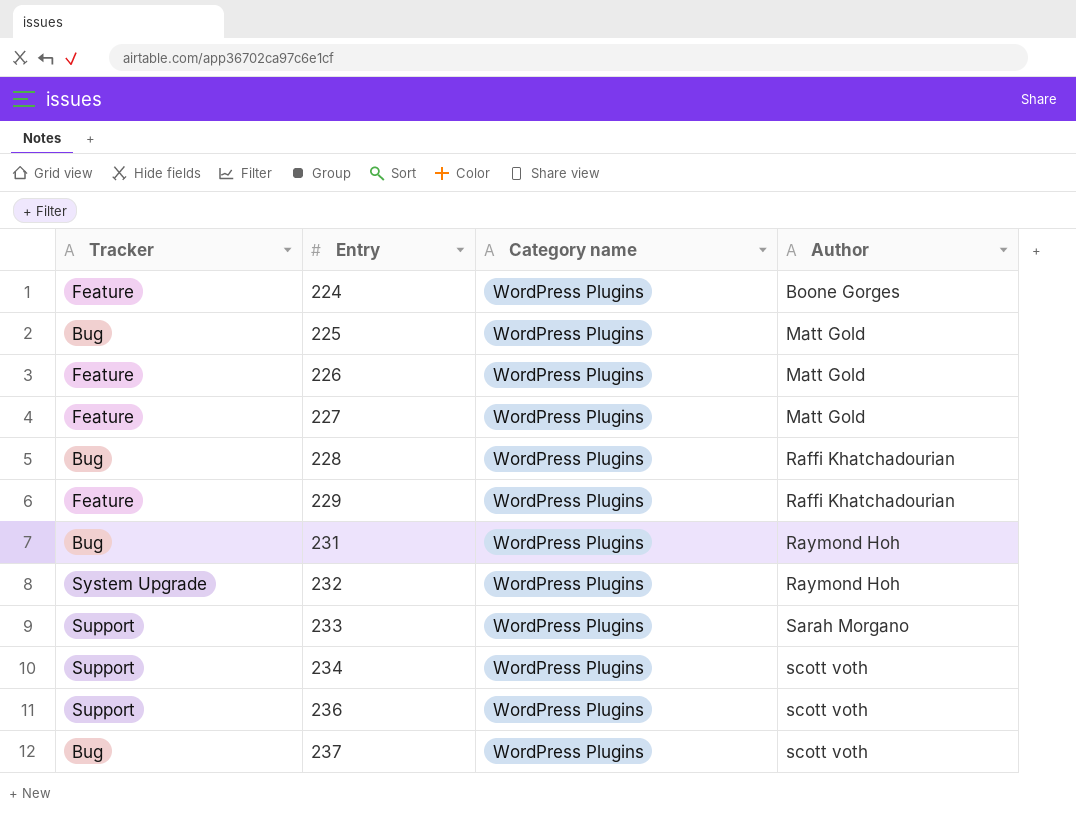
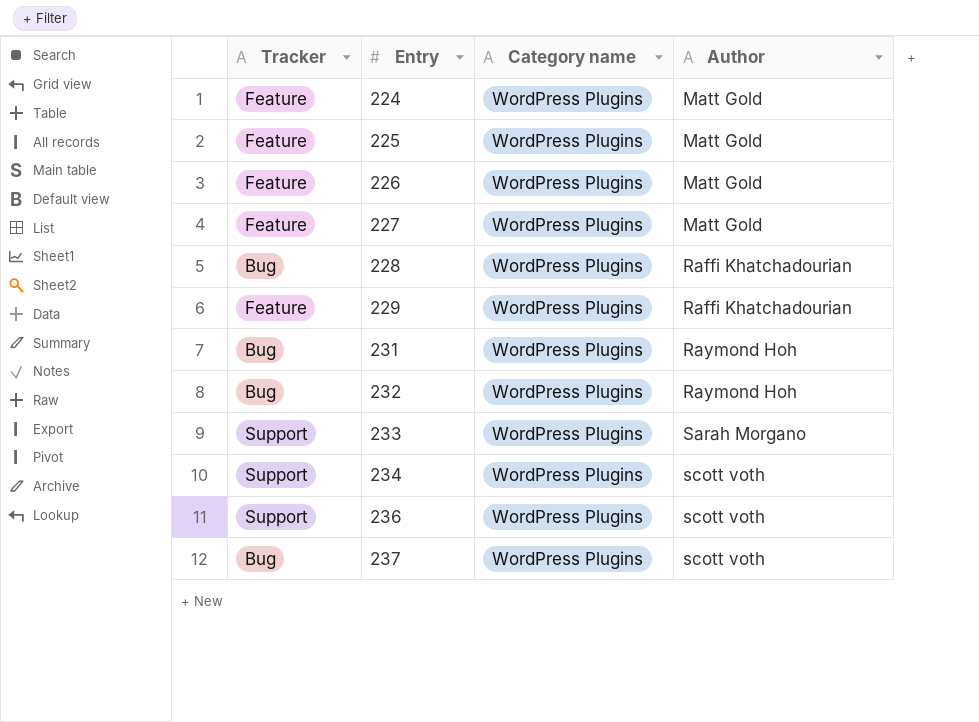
224 | Author: Boone Gorges -> Matt Gold
225 | Tracker: Bug -> Feature
232 | Tracker: System Upgrade -> Bug

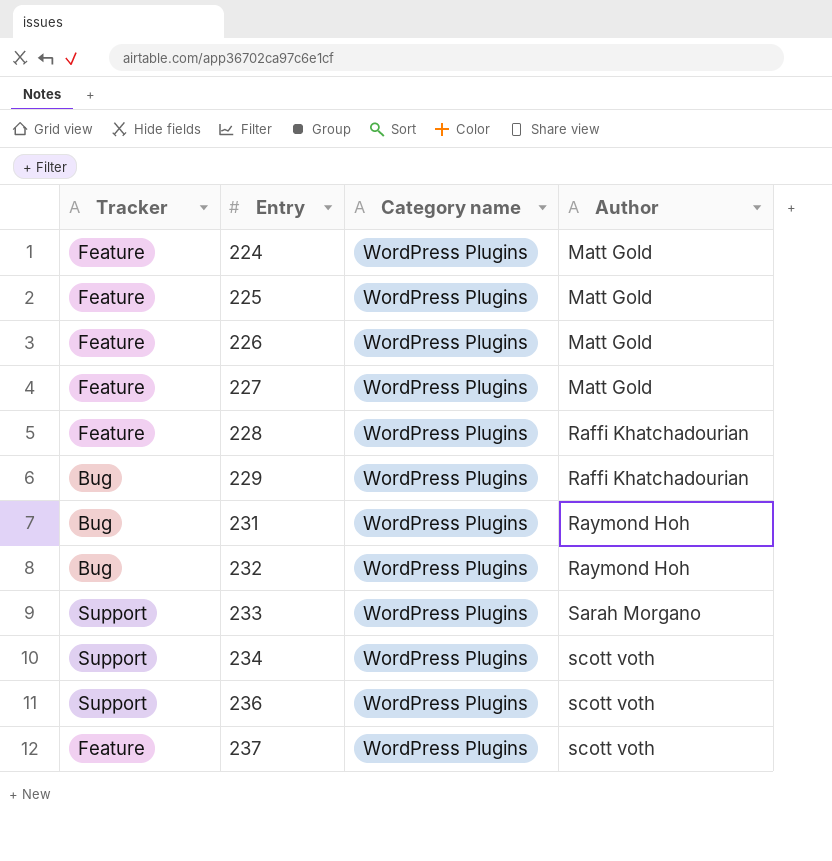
228 | Tracker: Bug -> Feature
229 | Tracker: Feature -> Bug
237 | Tracker: Bug -> Feature

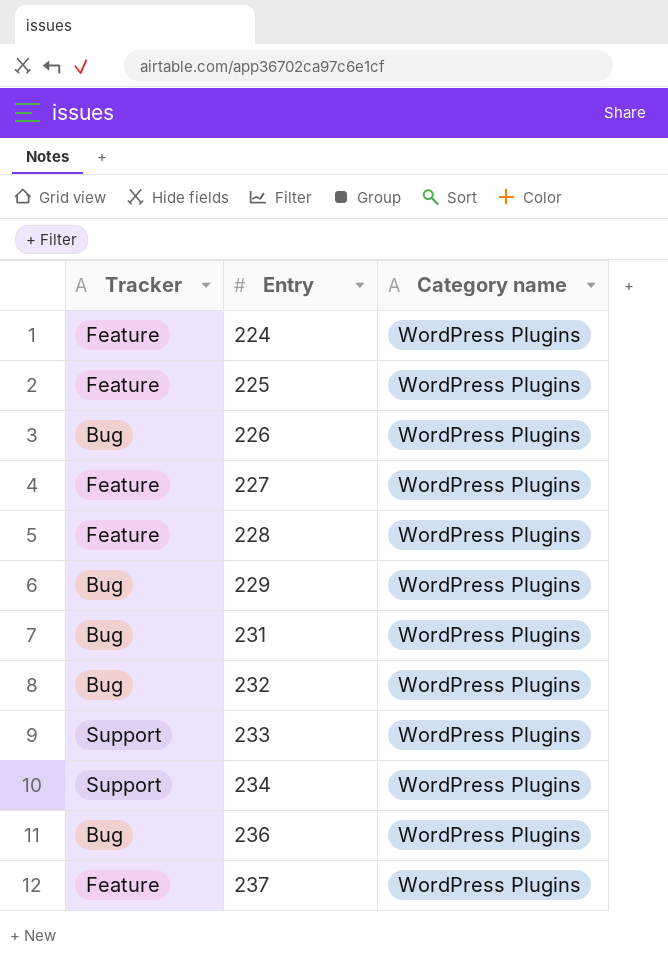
column Author | position: 4 -> none
226 | Tracker: Feature -> Bug
236 | Tracker: Support -> Bug

